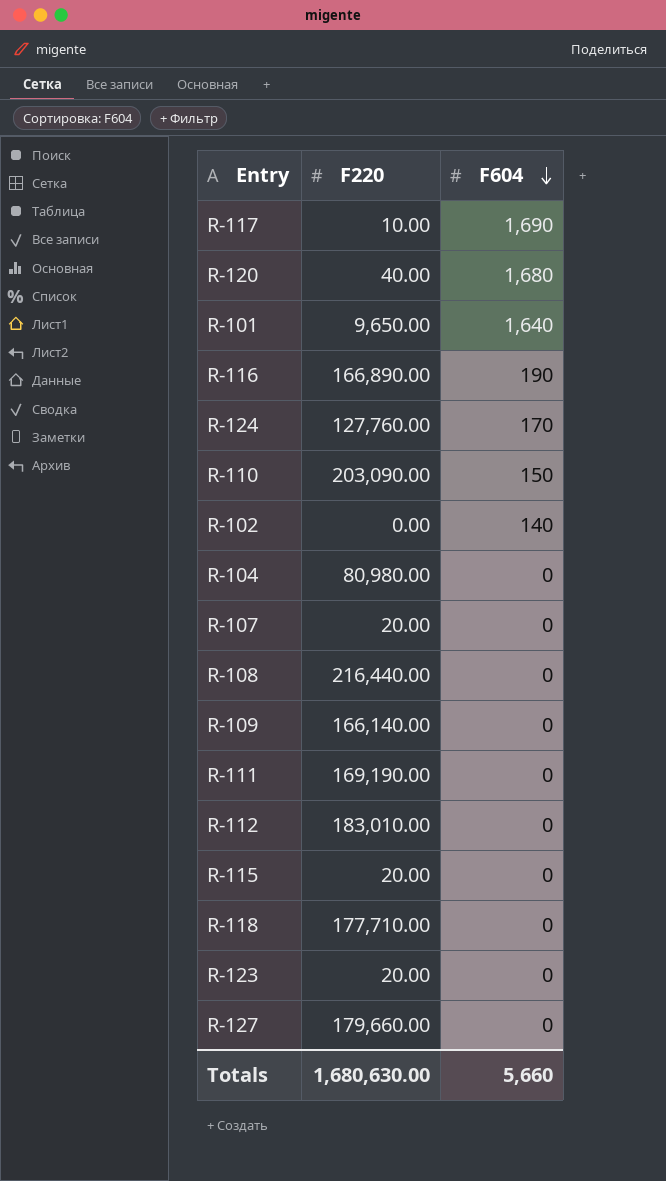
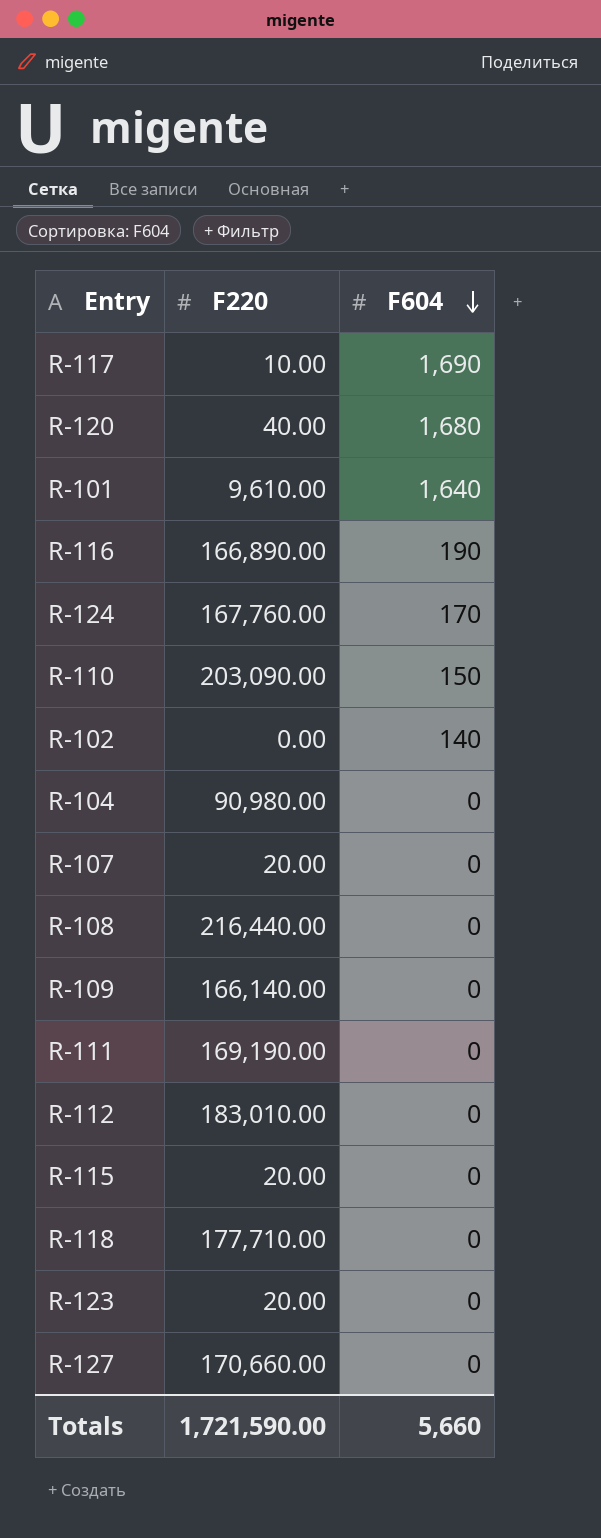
R-101 | F220: 9,650.00 -> 9,610.00
R-124 | F220: 127,760.00 -> 167,760.00
R-104 | F220: 80,980.00 -> 90,980.00
R-127 | F220: 179,660.00 -> 170,660.00
Totals | F220: 1,680,630.00 -> 1,721,590.00

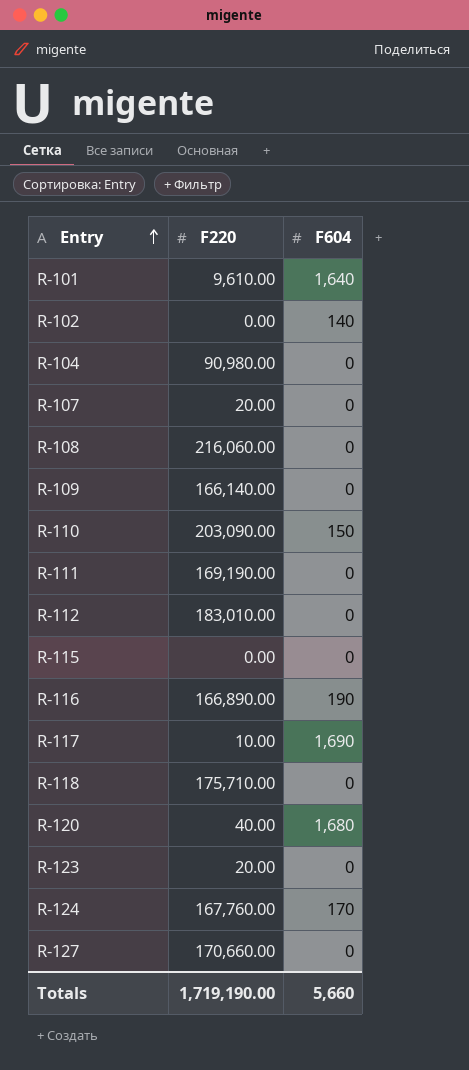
row order: F604 descending -> Entry ascending
R-108 | F220: 216,440.00 -> 216,060.00
R-115 | F220: 20.00 -> 0.00
R-118 | F220: 177,710.00 -> 175,710.00
Totals | F220: 1,721,590.00 -> 1,719,190.00

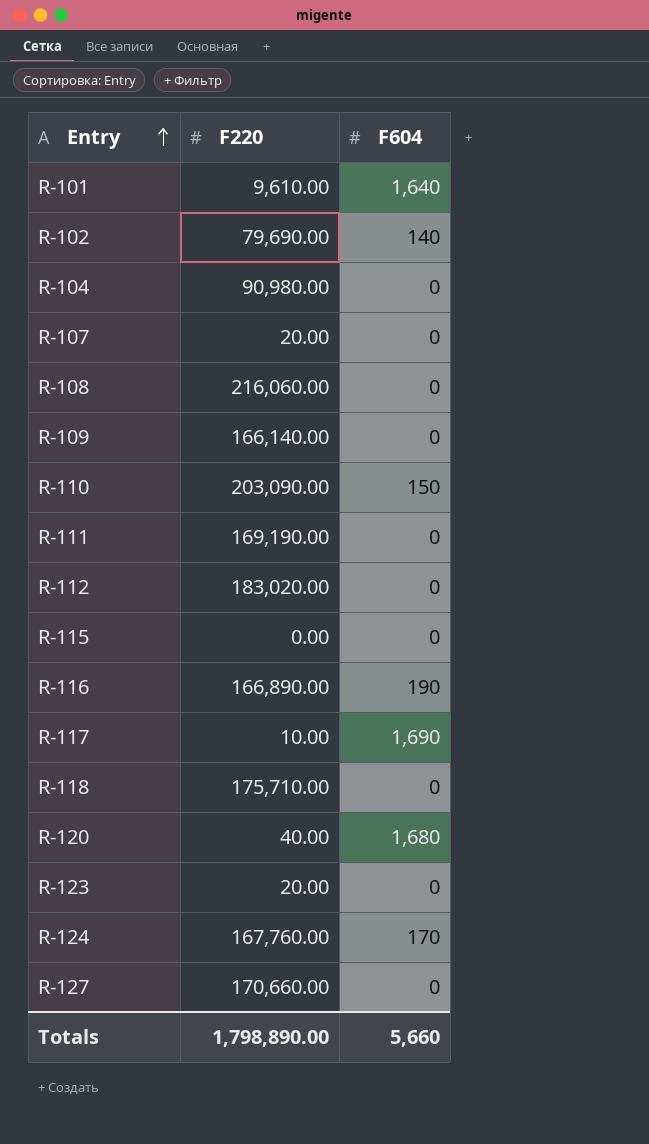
R-102 | F220: 0.00 -> 79,690.00
R-112 | F220: 183,010.00 -> 183,020.00
Totals | F220: 1,719,190.00 -> 1,798,890.00

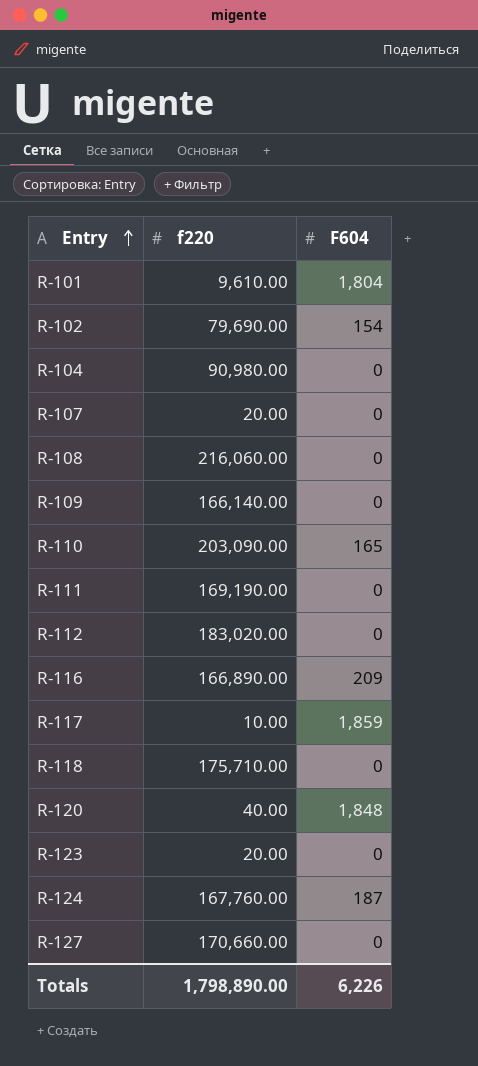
column name: F220 -> f220
row R-115: 0.00 | 0 -> none
R-101 | F604: 1,640 -> 1,804
R-102 | F604: 140 -> 154
R-110 | F604: 150 -> 165
R-116 | F604: 190 -> 209
R-117 | F604: 1,690 -> 1,859
R-120 | F604: 1,680 -> 1,848
R-124 | F604: 170 -> 187
Totals | F604: 5,660 -> 6,226

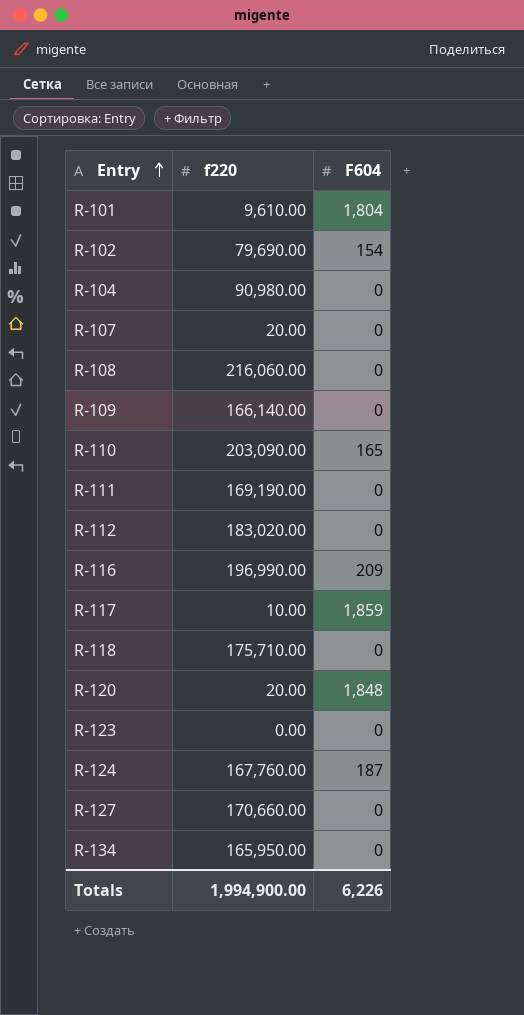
R-116 | f220: 166,890.00 -> 196,990.00
R-120 | f220: 40.00 -> 20.00
R-123 | f220: 20.00 -> 0.00
row R-134: none -> 165,950.00 | 0
Totals | f220: 1,798,890.00 -> 1,994,900.00

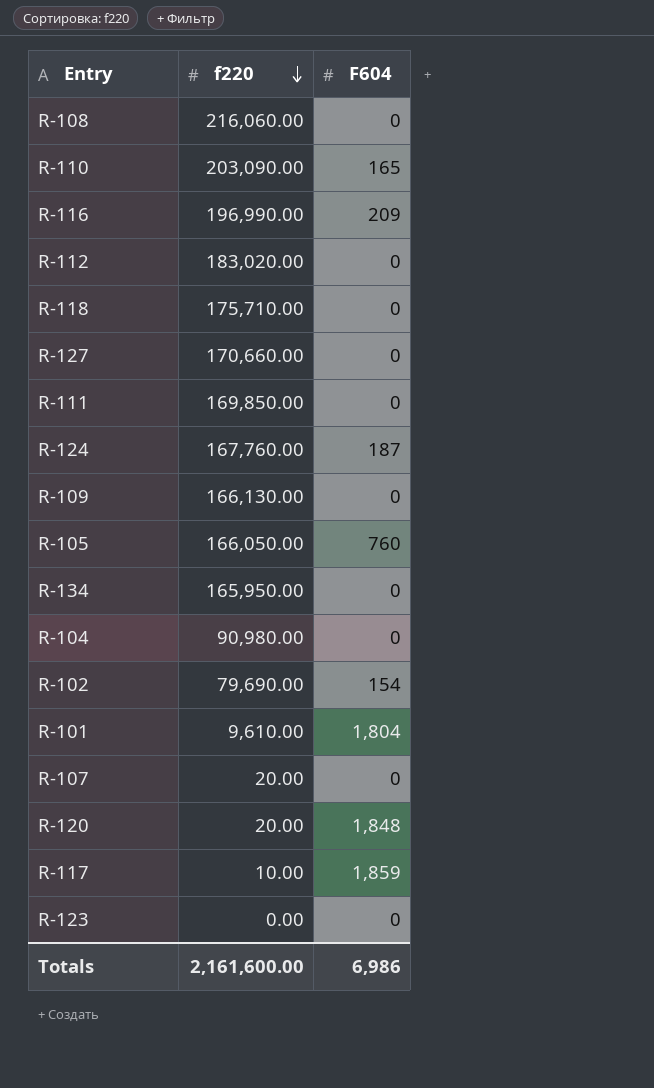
row order: Entry ascending -> f220 descending
R-111 | f220: 169,190.00 -> 169,850.00
R-109 | f220: 166,140.00 -> 166,130.00
row R-105: none -> 166,050.00 | 760
Totals | f220: 1,994,900.00 -> 2,161,600.00
Totals | F604: 6,226 -> 6,986

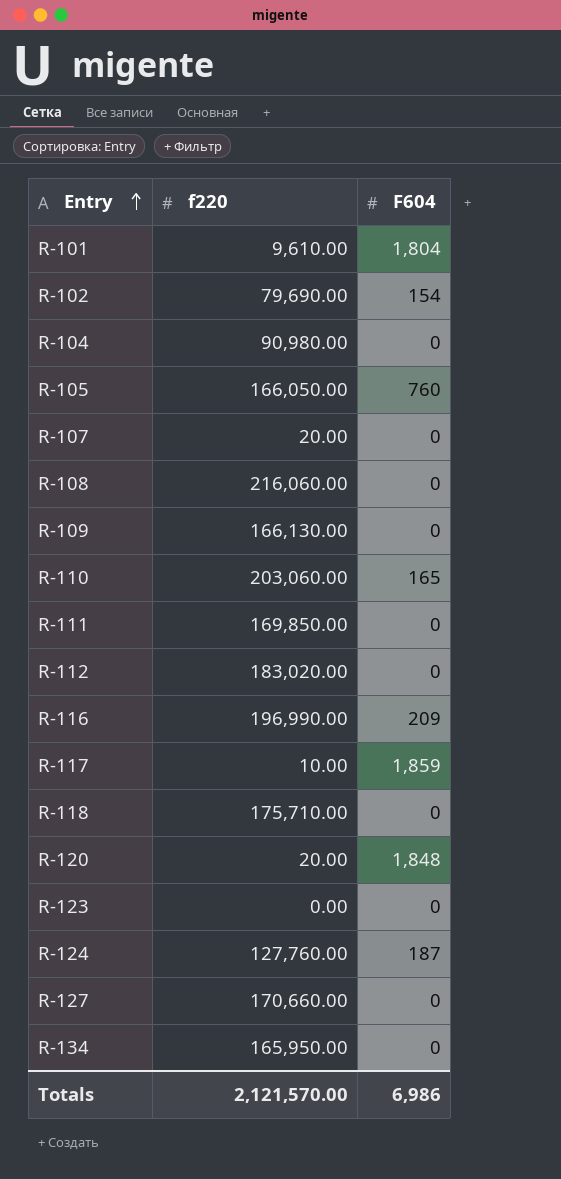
row order: f220 descending -> Entry ascending
R-110 | f220: 203,090.00 -> 203,060.00
R-124 | f220: 167,760.00 -> 127,760.00
Totals | f220: 2,161,600.00 -> 2,121,570.00

